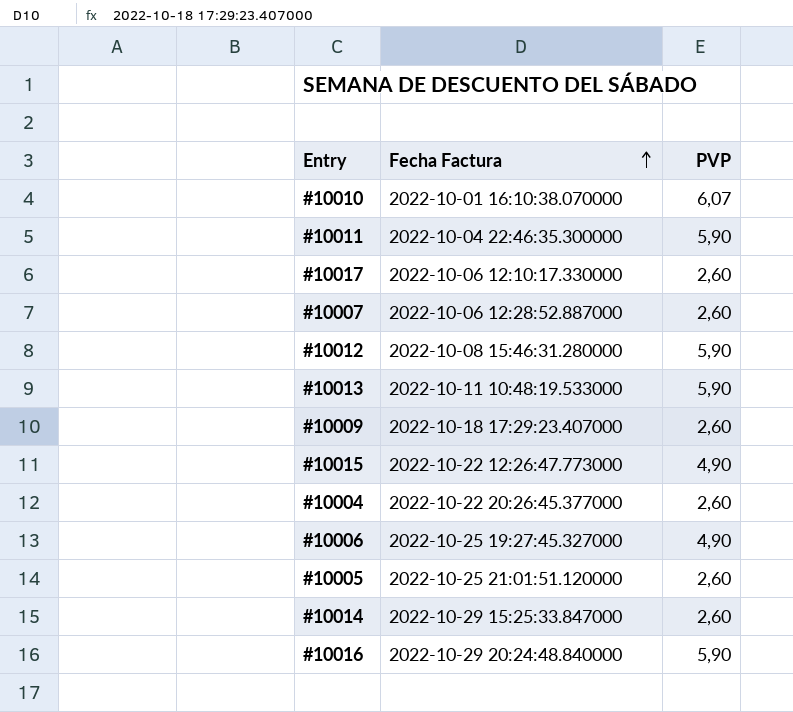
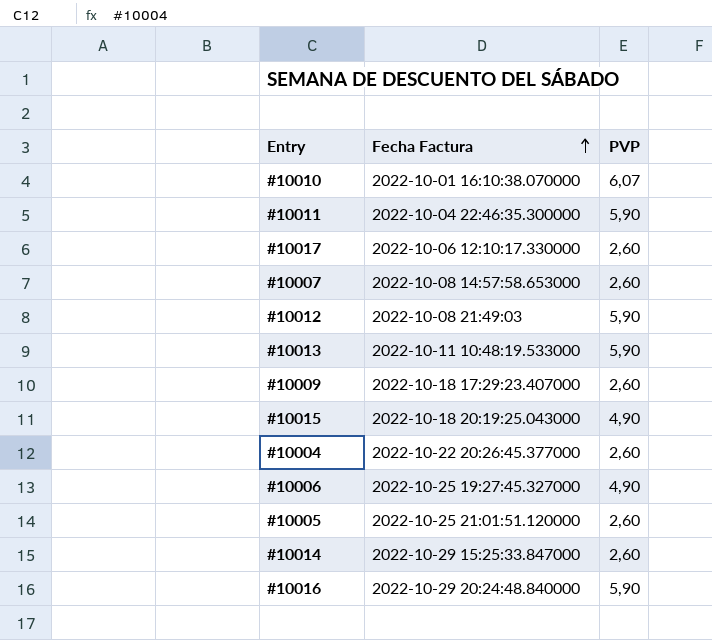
#10007 | Fecha Factura: 2022-10-06 12:28:52.887000 -> 2022-10-08 14:57:58.653000
#10012 | Fecha Factura: 2022-10-08 15:46:31.280000 -> 2022-10-08 21:49:03
#10015 | Fecha Factura: 2022-10-22 12:26:47.773000 -> 2022-10-18 20:19:25.043000

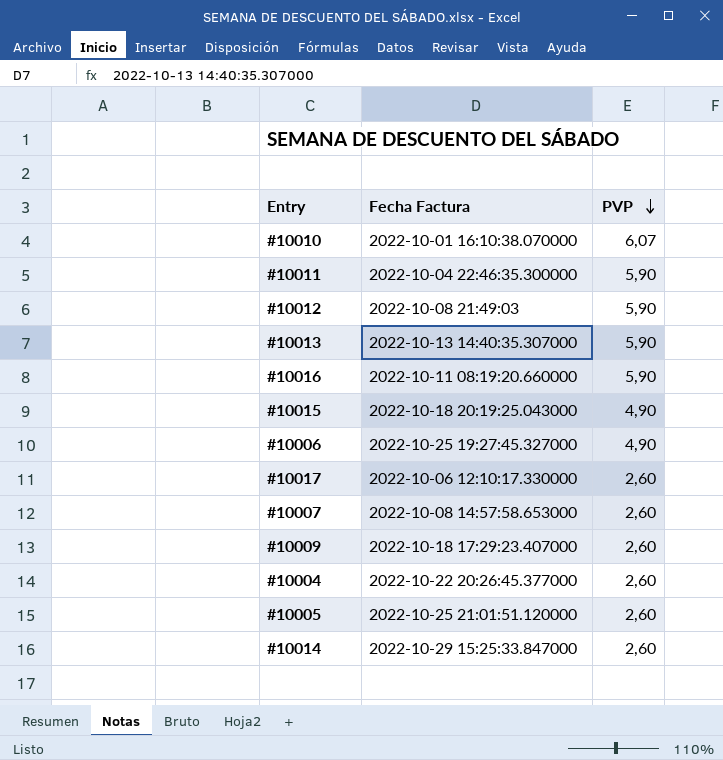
row order: Fecha Factura ascending -> PVP descending
#10013 | Fecha Factura: 2022-10-11 10:48:19.533000 -> 2022-10-13 14:40:35.307000
#10016 | Fecha Factura: 2022-10-29 20:24:48.840000 -> 2022-10-11 08:19:20.660000

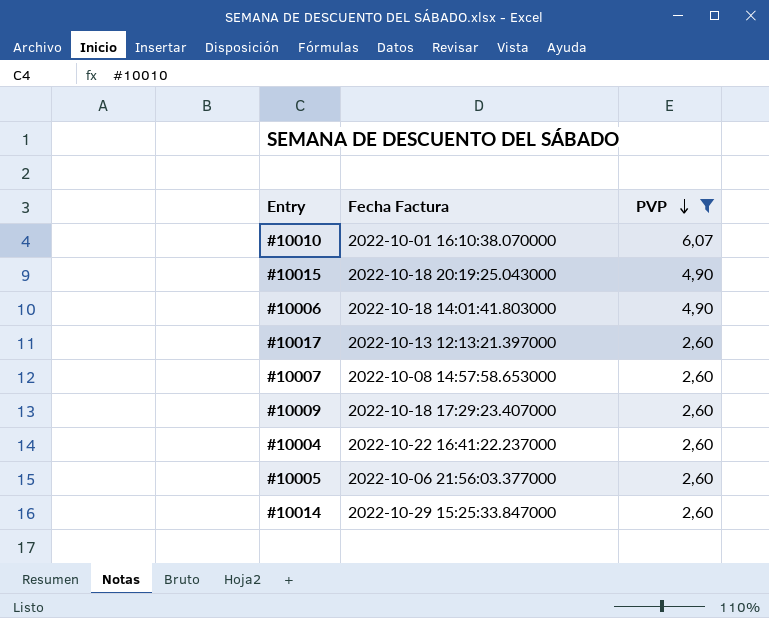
filter: none -> PVP != 5,90
#10006 | Fecha Factura: 2022-10-25 19:27:45.327000 -> 2022-10-18 14:01:41.803000
#10017 | Fecha Factura: 2022-10-06 12:10:17.330000 -> 2022-10-13 12:13:21.397000
#10004 | Fecha Factura: 2022-10-22 20:26:45.377000 -> 2022-10-22 16:41:22.237000
#10005 | Fecha Factura: 2022-10-25 21:01:51.120000 -> 2022-10-06 21:56:03.377000

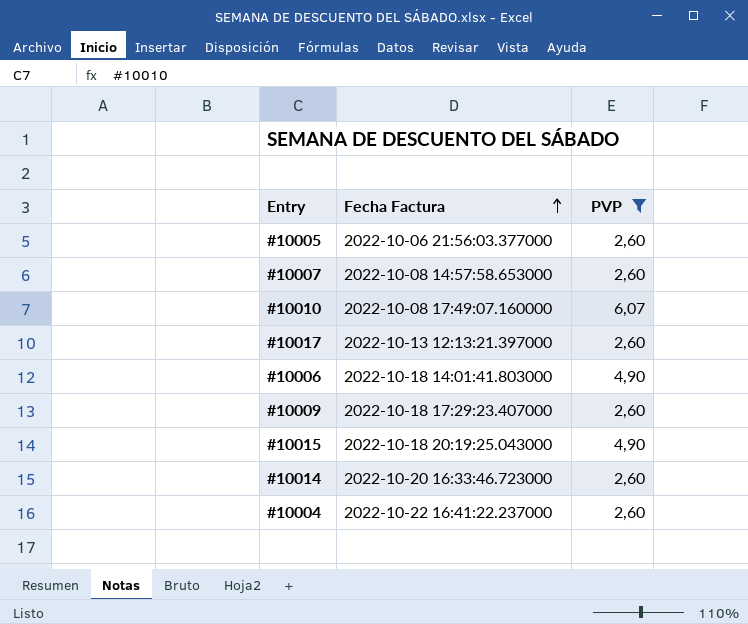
row order: PVP descending -> Fecha Factura ascending
#10010 | Fecha Factura: 2022-10-01 16:10:38.070000 -> 2022-10-08 17:49:07.160000
#10014 | Fecha Factura: 2022-10-29 15:25:33.847000 -> 2022-10-20 16:33:46.723000

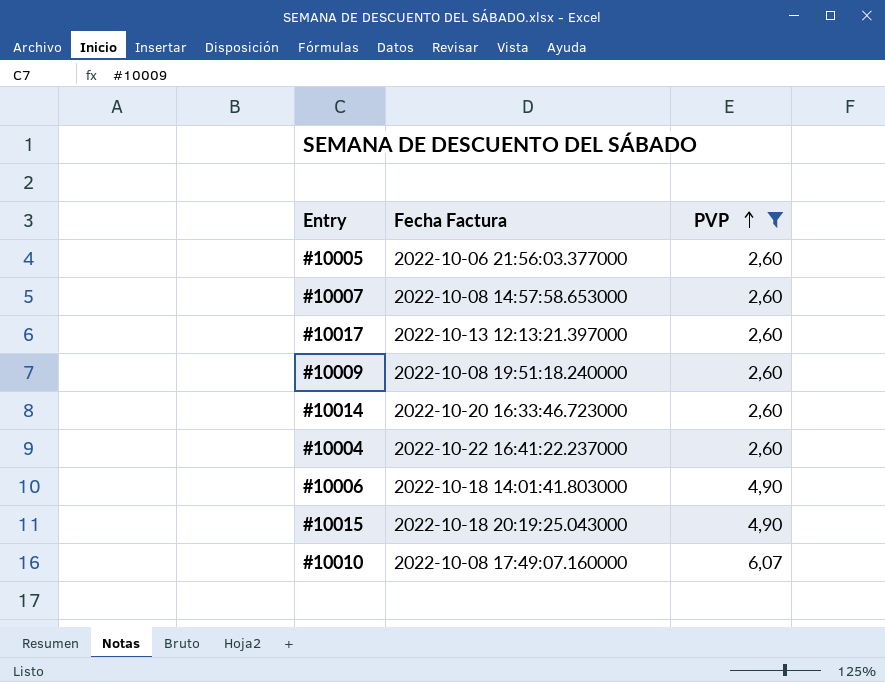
row order: Fecha Factura ascending -> PVP ascending
#10009 | Fecha Factura: 2022-10-18 17:29:23.407000 -> 2022-10-08 19:51:18.240000

